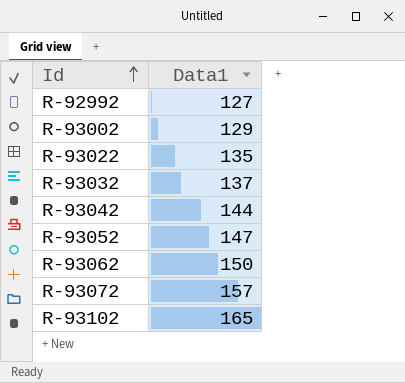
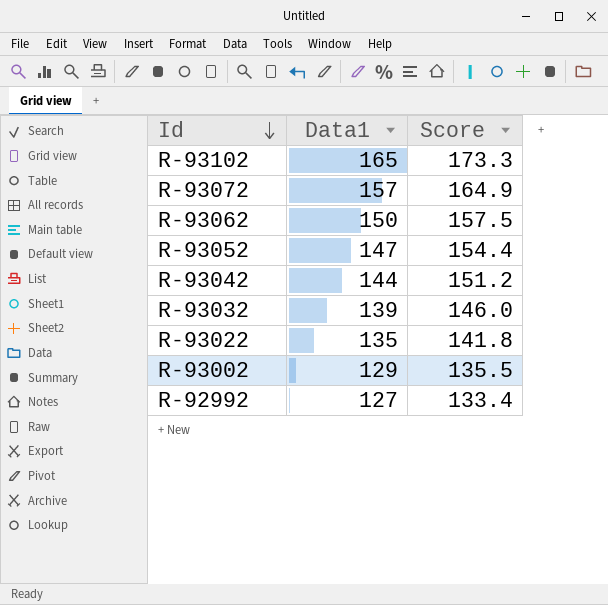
row order: Id ascending -> Id descending
column Score | formula: none -> [Data1] * 1.05
R-93032 | Data1: 137 -> 139

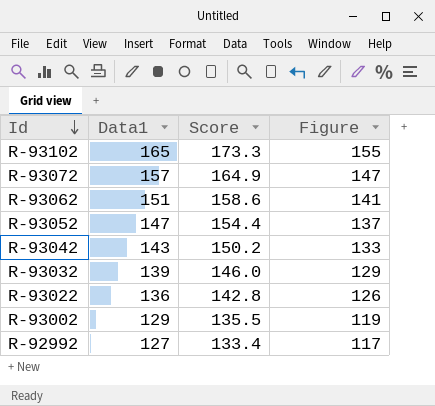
column Figure | formula: none -> [Data1] - 10
R-93062 | Data1: 150 -> 151
R-93062 | Score: 157.5 -> 158.6
R-93042 | Data1: 144 -> 143
R-93042 | Score: 151.2 -> 150.2
R-93022 | Data1: 135 -> 136
R-93022 | Score: 141.8 -> 142.8

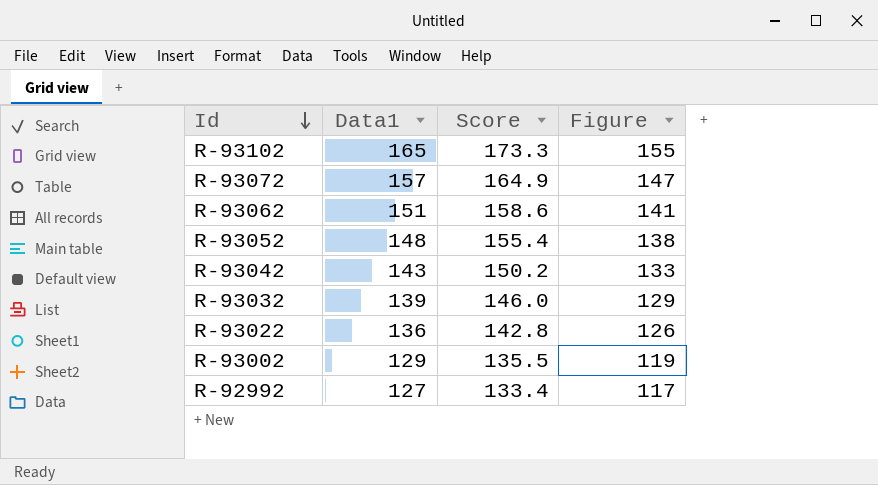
R-93052 | Data1: 147 -> 148
R-93052 | Score: 154.4 -> 155.4
R-93052 | Figure: 137 -> 138

